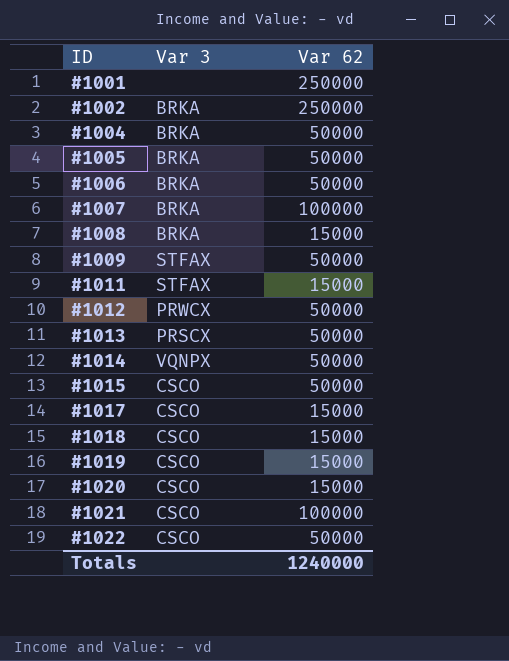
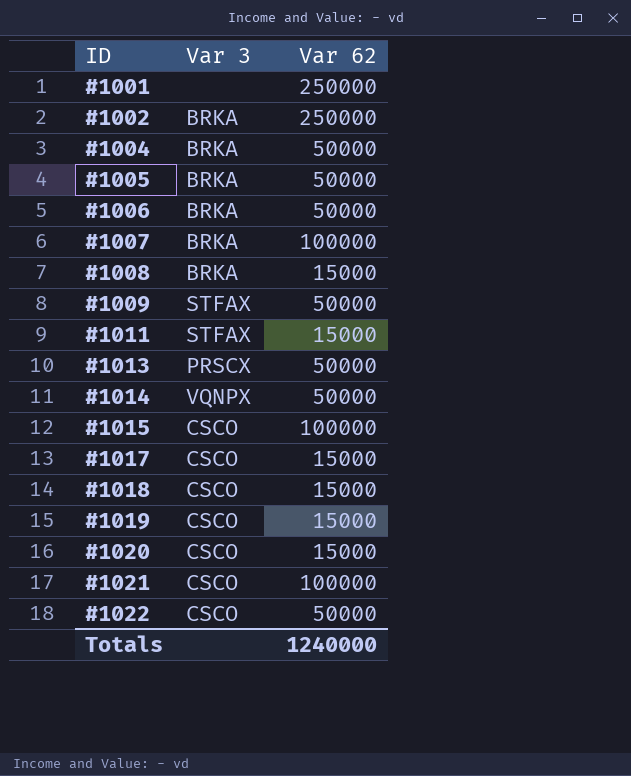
row #1012: PRWCX | 50000 -> none
#1015 | Var 62: 50000 -> 100000

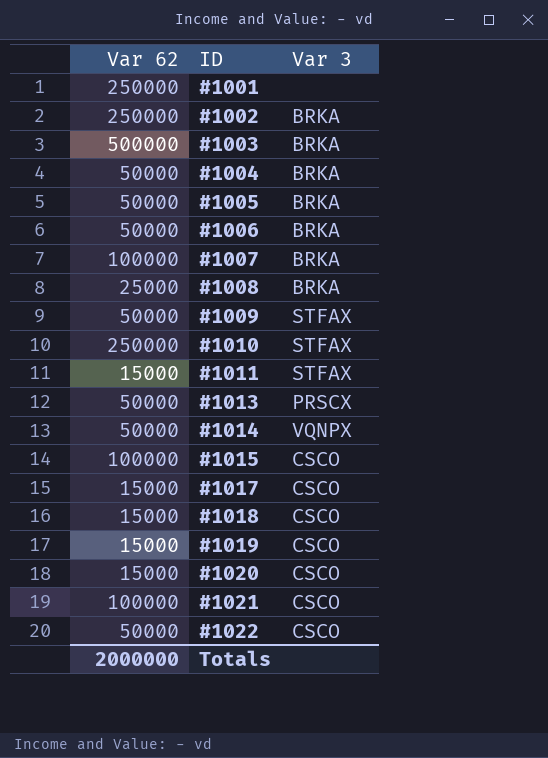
column Var 62 | position: 3 -> 1
row #1003: none -> 500000 | BRKA
#1008 | Var 62: 15000 -> 25000
row #1010: none -> 250000 | STFAX
Totals | Var 62: 1240000 -> 2000000

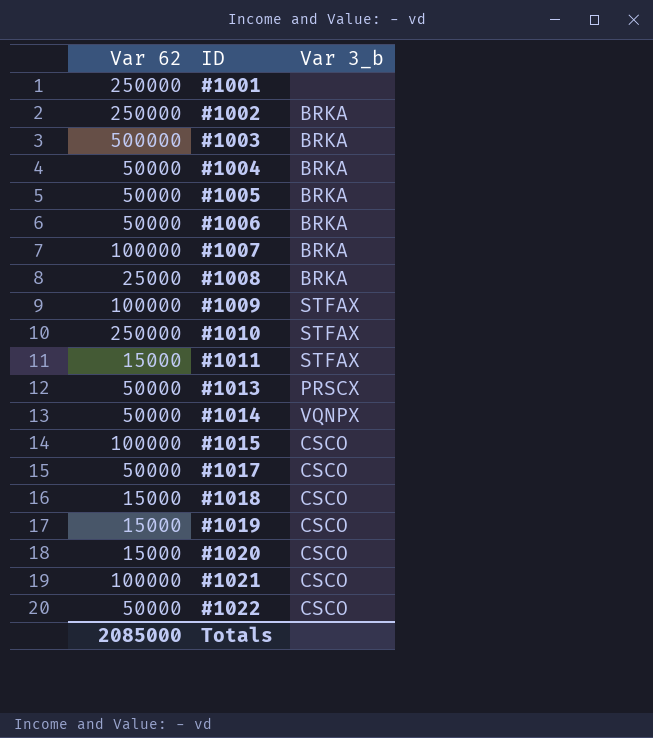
column name: Var 3 -> Var 3_b
#1009 | Var 62: 50000 -> 100000
#1017 | Var 62: 15000 -> 50000
Totals | Var 62: 2000000 -> 2085000

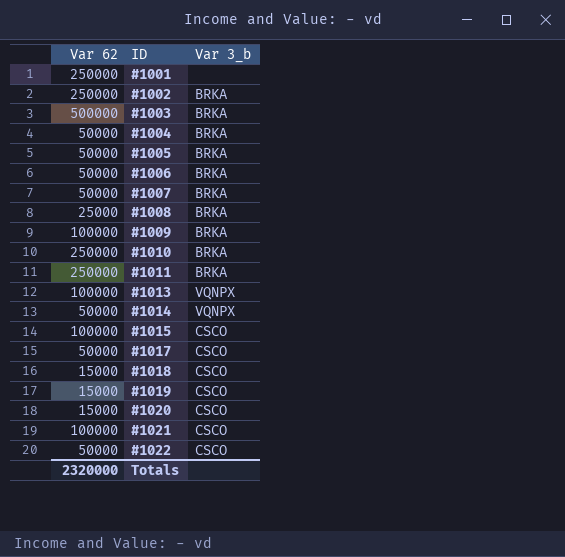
#1007 | Var 62: 100000 -> 50000
#1009 | Var 3_b: STFAX -> BRKA
#1010 | Var 3_b: STFAX -> BRKA
#1011 | Var 62: 15000 -> 250000
#1011 | Var 3_b: STFAX -> BRKA
#1013 | Var 62: 50000 -> 100000
#1013 | Var 3_b: PRSCX -> VQNPX
Totals | Var 62: 2085000 -> 2320000

